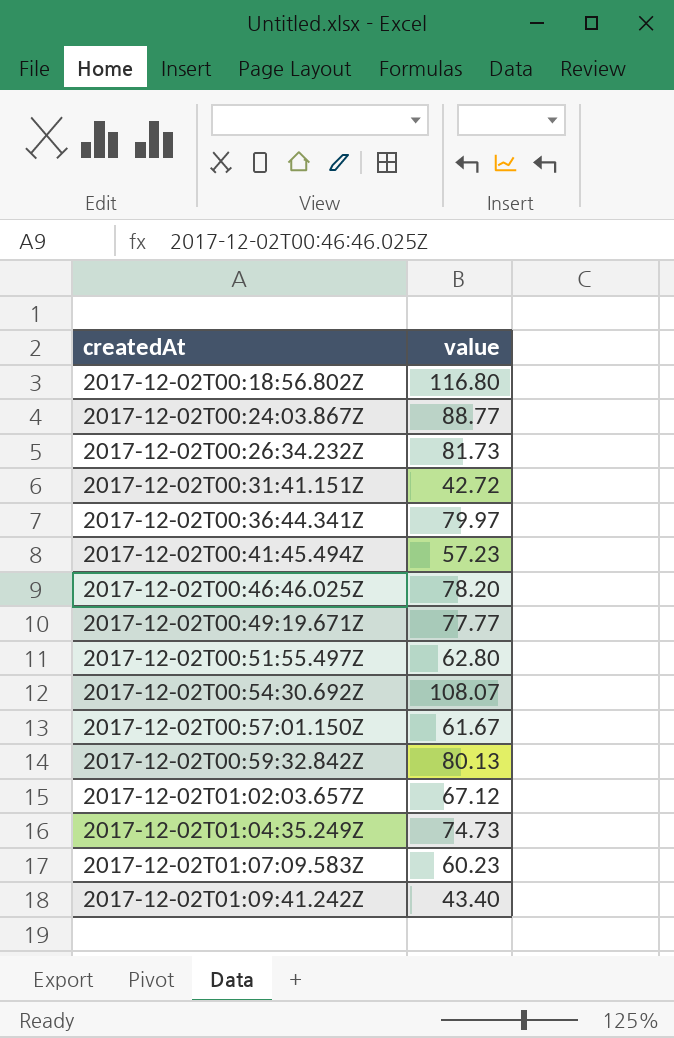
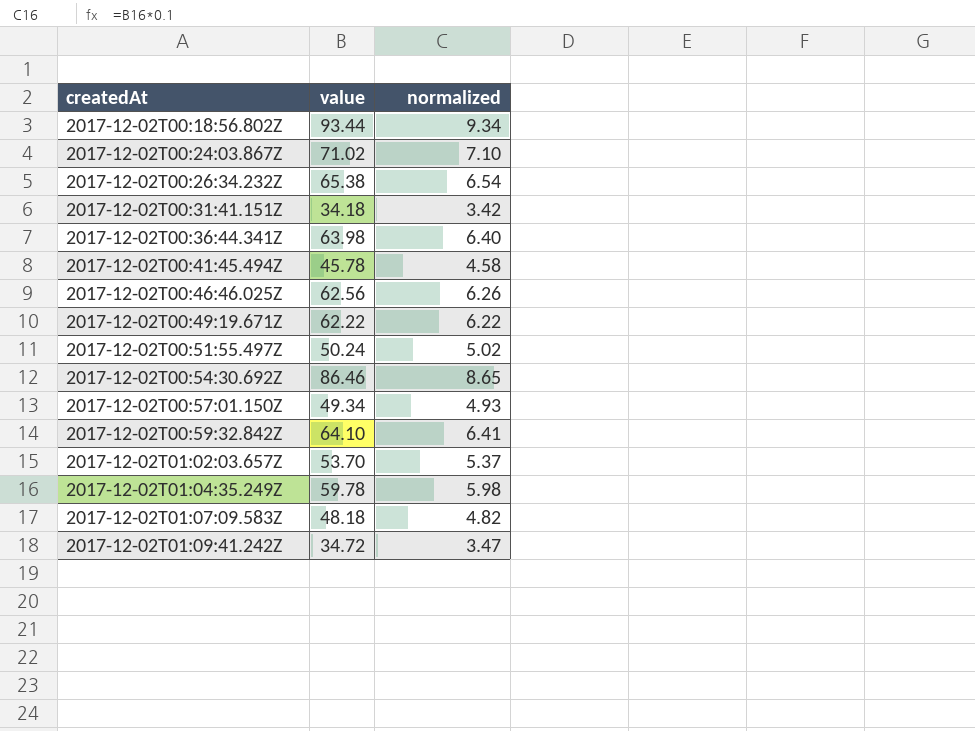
column normalized | formula: none -> [value] * 0.1
2017-12-02T00:18:56.802Z | value: 116.80 -> 93.44
2017-12-02T00:24:03.867Z | value: 88.77 -> 71.02
2017-12-02T00:26:34.232Z | value: 81.73 -> 65.38
2017-12-02T00:31:41.151Z | value: 42.72 -> 34.18
2017-12-02T00:36:44.341Z | value: 79.97 -> 63.98
2017-12-02T00:41:45.494Z | value: 57.23 -> 45.78
2017-12-02T00:46:46.025Z | value: 78.20 -> 62.56
2017-12-02T00:49:19.671Z | value: 77.77 -> 62.22
2017-12-02T00:51:55.497Z | value: 62.80 -> 50.24
2017-12-02T00:54:30.692Z | value: 108.07 -> 86.46
2017-12-02T00:57:01.150Z | value: 61.67 -> 49.34
2017-12-02T00:59:32.842Z | value: 80.13 -> 64.10
2017-12-02T01:02:03.657Z | value: 67.12 -> 53.70
2017-12-02T01:04:35.249Z | value: 74.73 -> 59.78
2017-12-02T01:07:09.583Z | value: 60.23 -> 48.18
2017-12-02T01:09:41.242Z | value: 43.40 -> 34.72

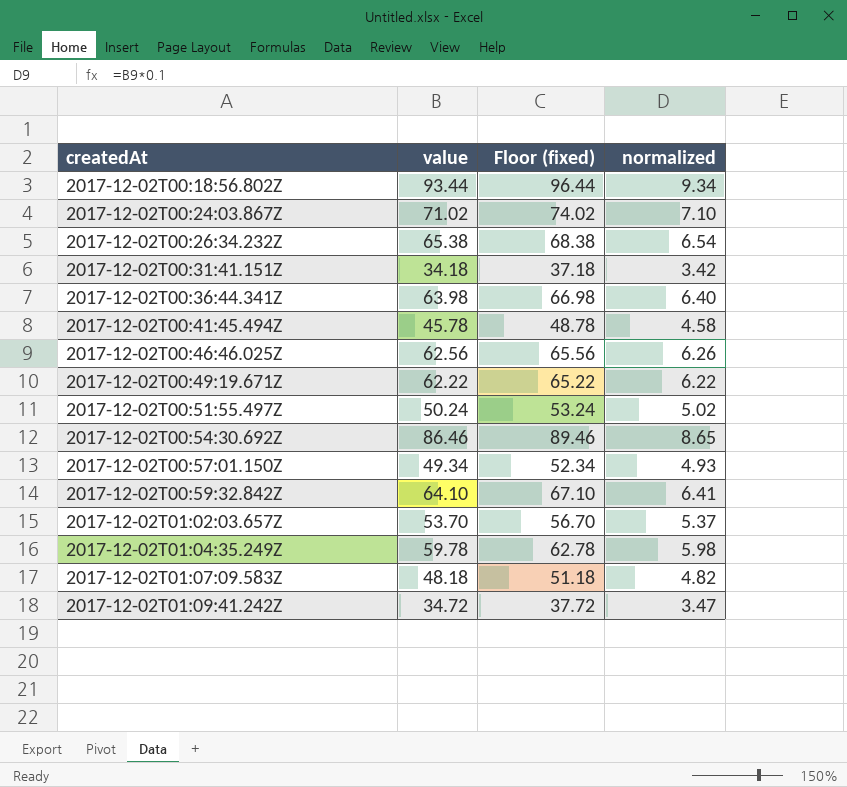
column Floor (fixed) | formula: none -> [value] + 3

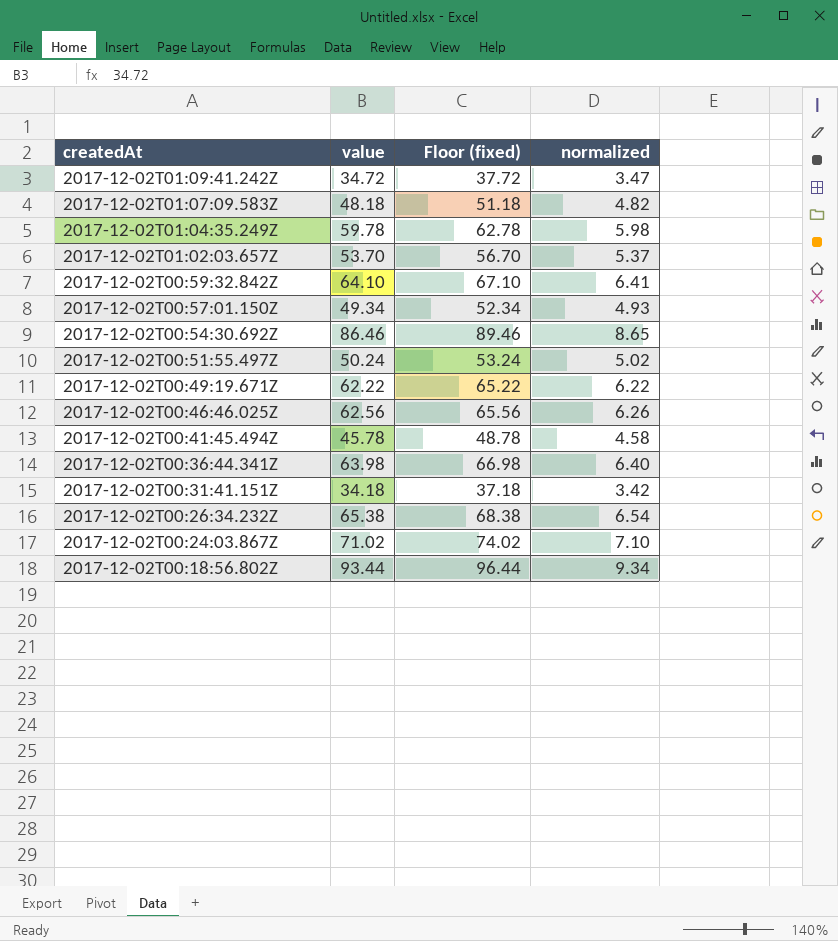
row order: createdAt ascending -> createdAt descending

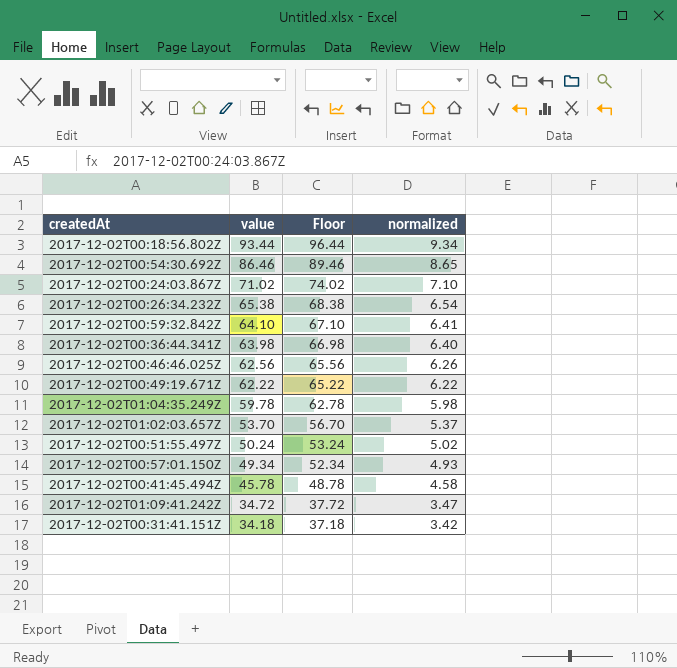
row order: createdAt descending -> value descending
column name: Floor (fixed) -> Floor
row 2017-12-02T01:07:09.583Z: 48.18 | 51.18 | 4.82 -> none

